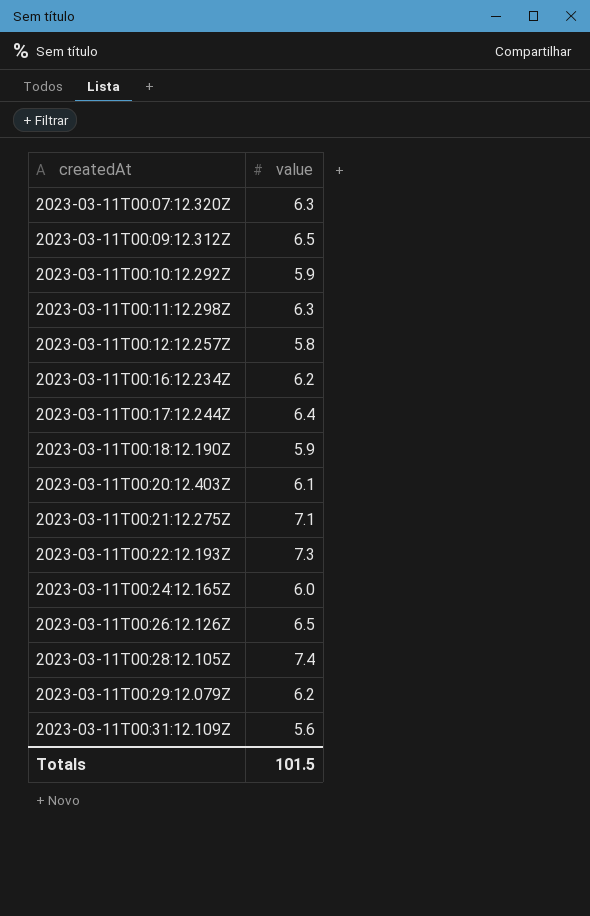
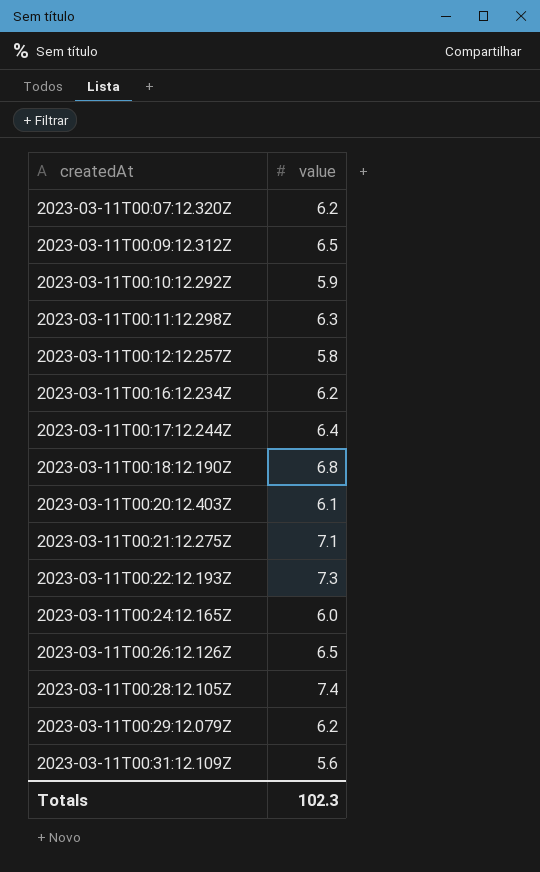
2023-03-11T00:07:12.320Z | value: 6.3 -> 6.2
2023-03-11T00:18:12.190Z | value: 5.9 -> 6.8
Totals | value: 101.5 -> 102.3

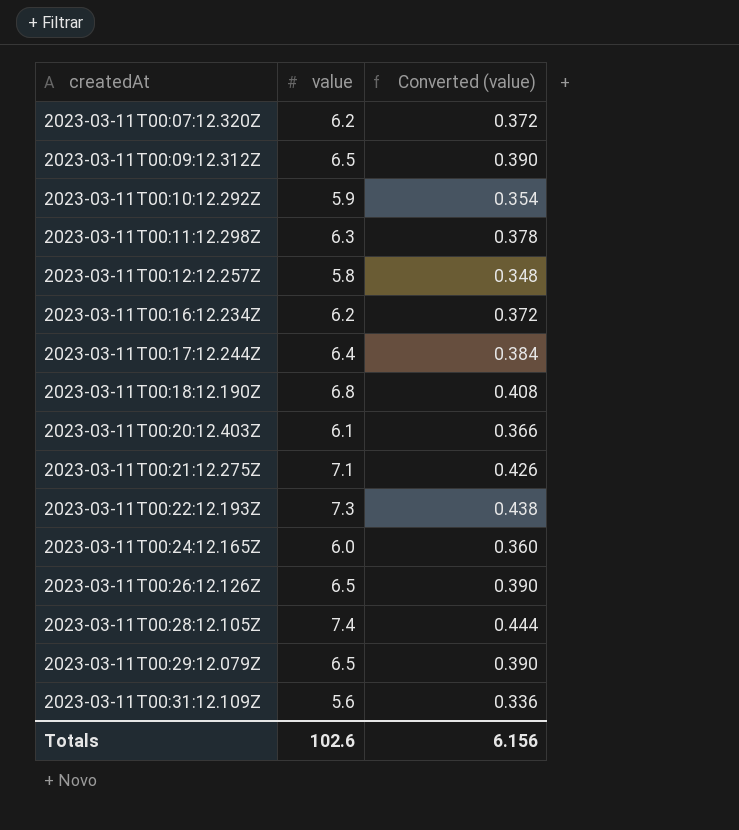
column Converted (value) | formula: none -> [value] * 0.06
2023-03-11T00:29:12.079Z | value: 6.2 -> 6.5
Totals | value: 102.3 -> 102.6

